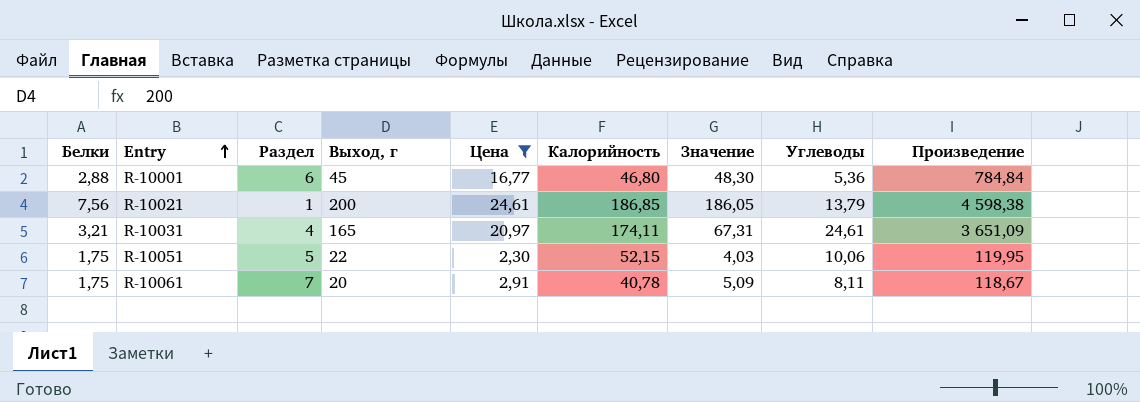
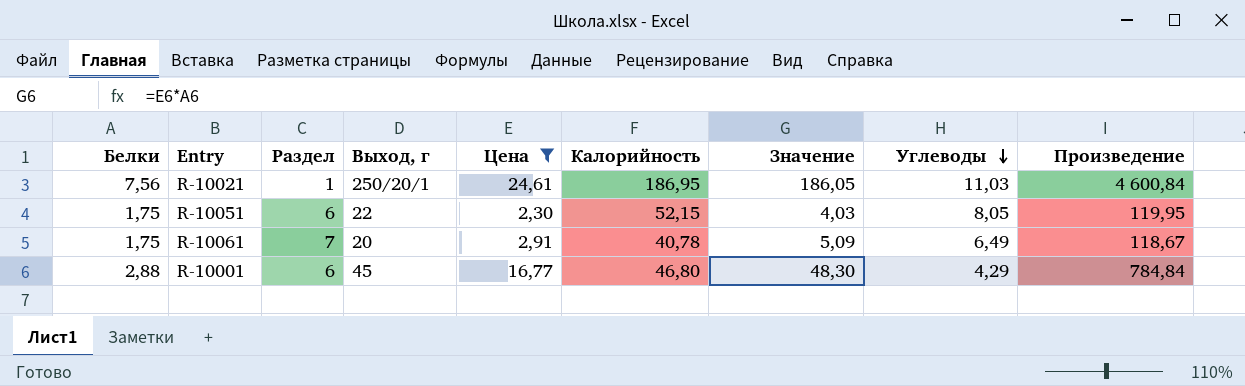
row order: Entry ascending -> Углеводы descending
row R-10031: 3,21 | 4 | 165 | 20,97 | 174,11 | 67,31 | 24,61 | 3 651,09 -> none
R-10021 | Выход, г: 200 -> 250/20/1
R-10021 | Калорийность: 186,85 -> 186,95
R-10021 | Углеводы: 13,79 -> 11,03
R-10021 | Произведение: 4 598,38 -> 4 600,84
R-10051 | Раздел: 5 -> 6
R-10051 | Углеводы: 10,06 -> 8,05
R-10061 | Углеводы: 8,11 -> 6,49
R-10001 | Углеводы: 5,36 -> 4,29

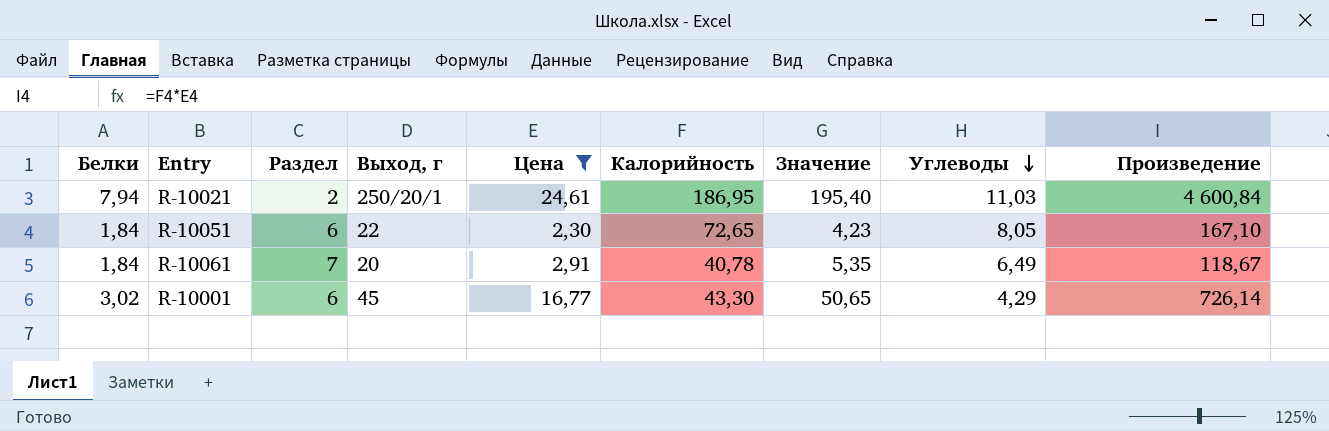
R-10021 | Белки: 7,56 -> 7,94
R-10021 | Раздел: 1 -> 2
R-10021 | Значение: 186,05 -> 195,40
R-10051 | Белки: 1,75 -> 1,84
R-10051 | Калорийность: 52,15 -> 72,65
R-10051 | Значение: 4,03 -> 4,23
R-10051 | Произведение: 119,95 -> 167,10
R-10061 | Белки: 1,75 -> 1,84
R-10061 | Значение: 5,09 -> 5,35
R-10001 | Белки: 2,88 -> 3,02
R-10001 | Калорийность: 46,80 -> 43,30
R-10001 | Значение: 48,30 -> 50,65
R-10001 | Произведение: 784,84 -> 726,14

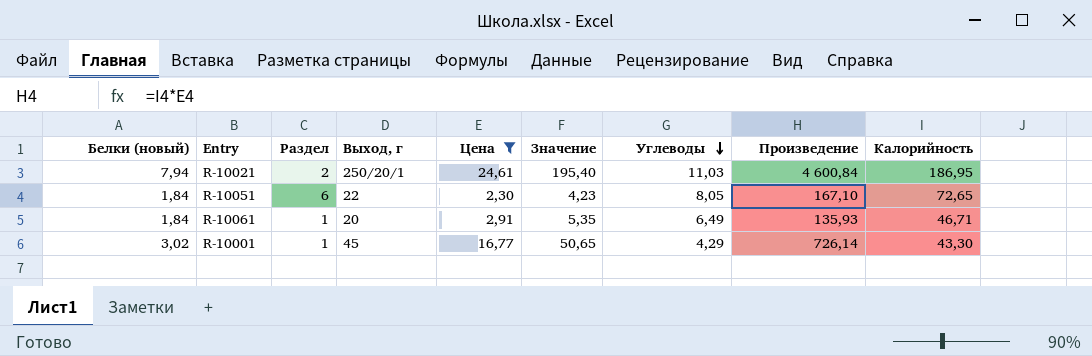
column name: Белки -> Белки (новый)
column Калорийность | position: 6 -> 9
R-10061 | Раздел: 7 -> 1
R-10061 | Произведение: 118,67 -> 135,93
R-10061 | Калорийность: 40,78 -> 46,71
R-10001 | Раздел: 6 -> 1

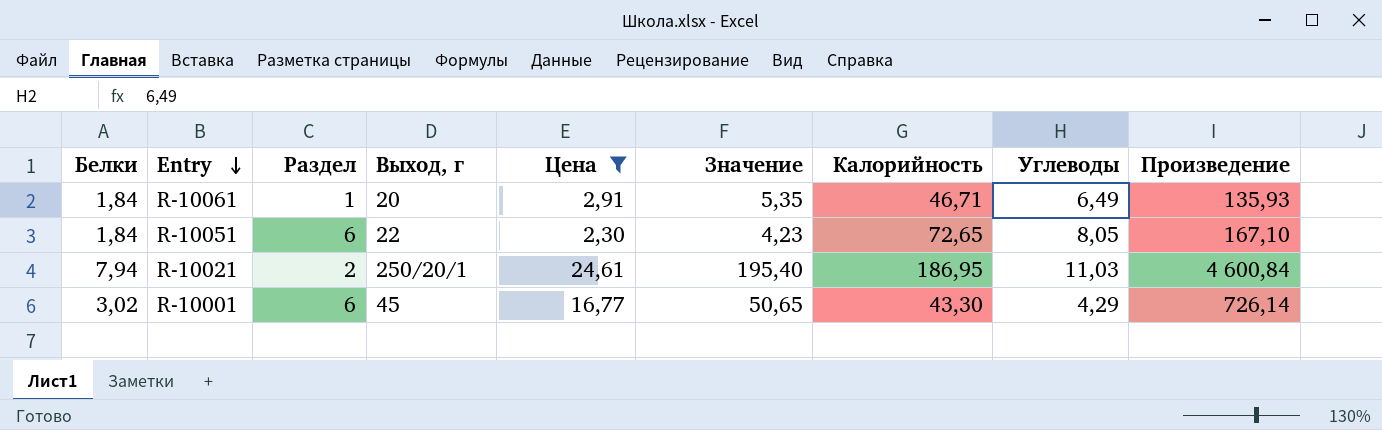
row order: Углеводы descending -> Entry descending
column name: Белки (новый) -> Белки
column Калорийность | position: 9 -> 7
R-10001 | Раздел: 1 -> 6

